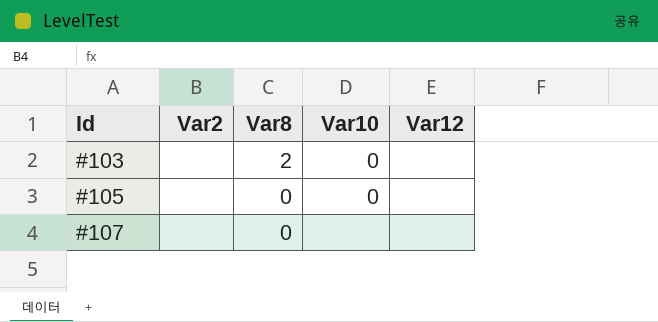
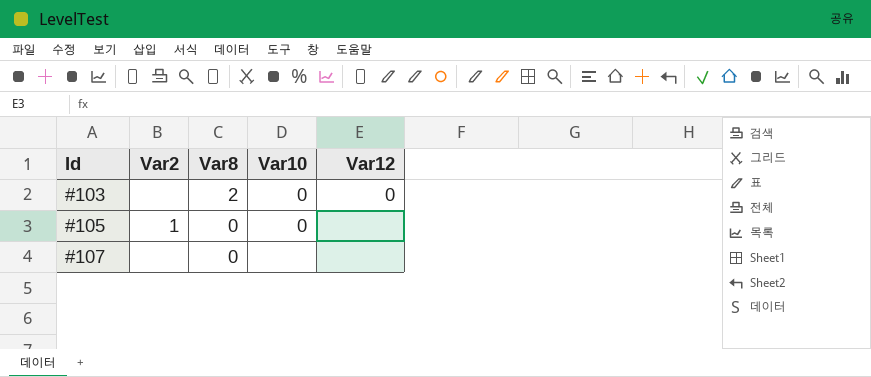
#103 | Var12: none -> 0
#105 | Var2: none -> 1

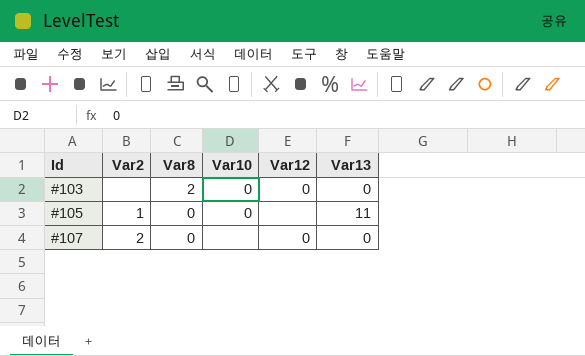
column Var13 | position: none -> 6
#107 | Var2: none -> 2
#107 | Var12: none -> 0

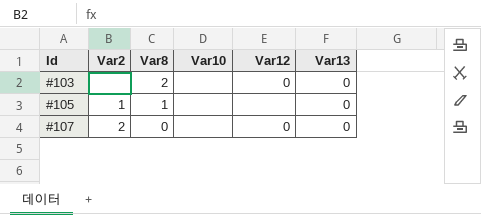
#103 | Var10: 0 -> none
#105 | Var8: 0 -> 1
#105 | Var10: 0 -> none
#105 | Var13: 11 -> 0

